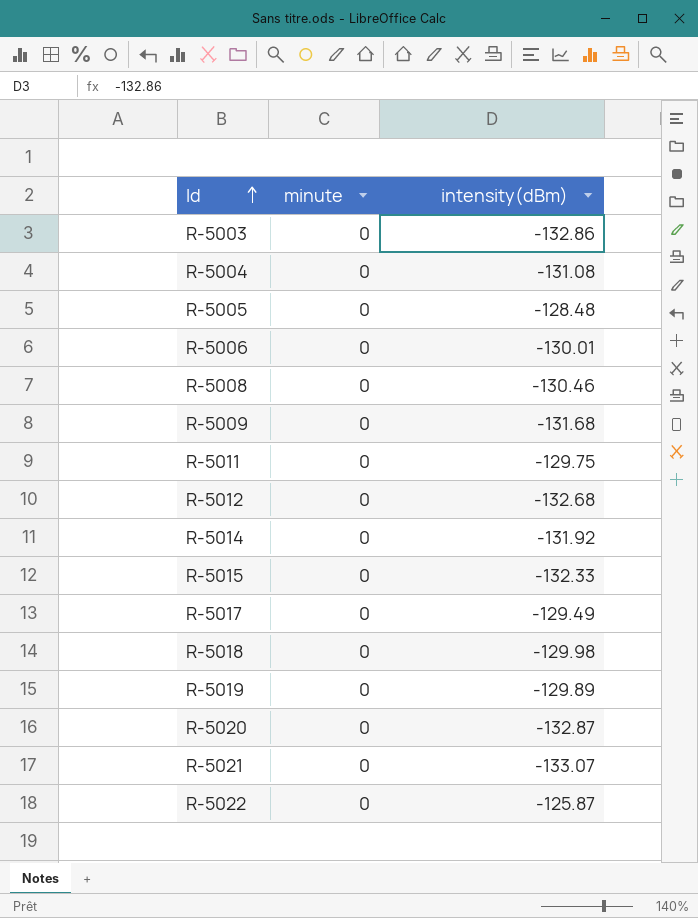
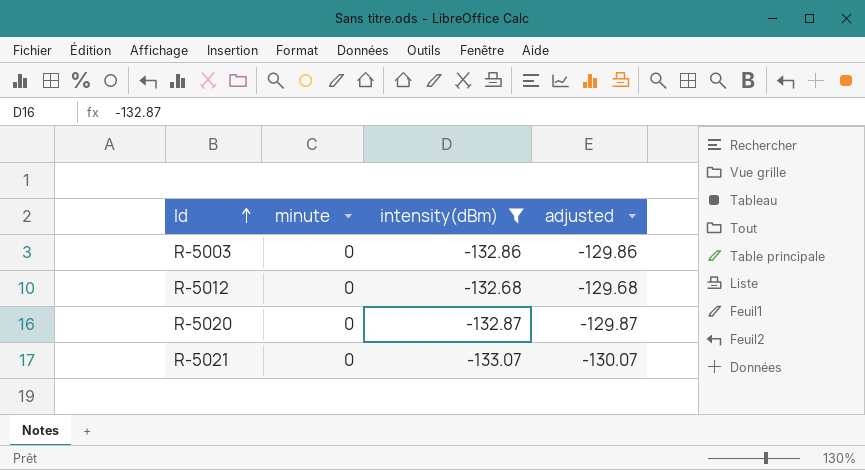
filter: none -> intensity(dBm) <= -132.68
column adjusted | formula: none -> [intensity(dBm)] + 3

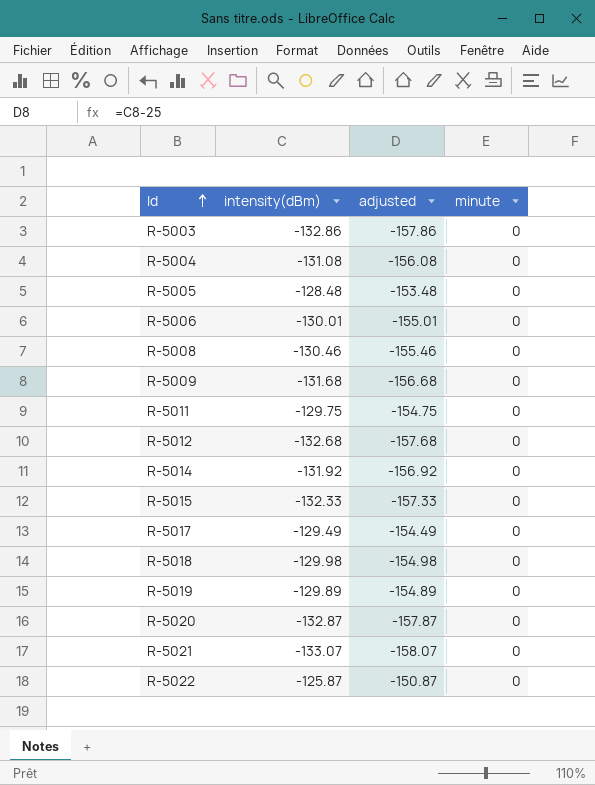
filter: intensity(dBm) <= -132.68 -> none
column adjusted | formula: [intensity(dBm)] + 3 -> [intensity(dBm)] - 25
column minute | position: 2 -> 4

